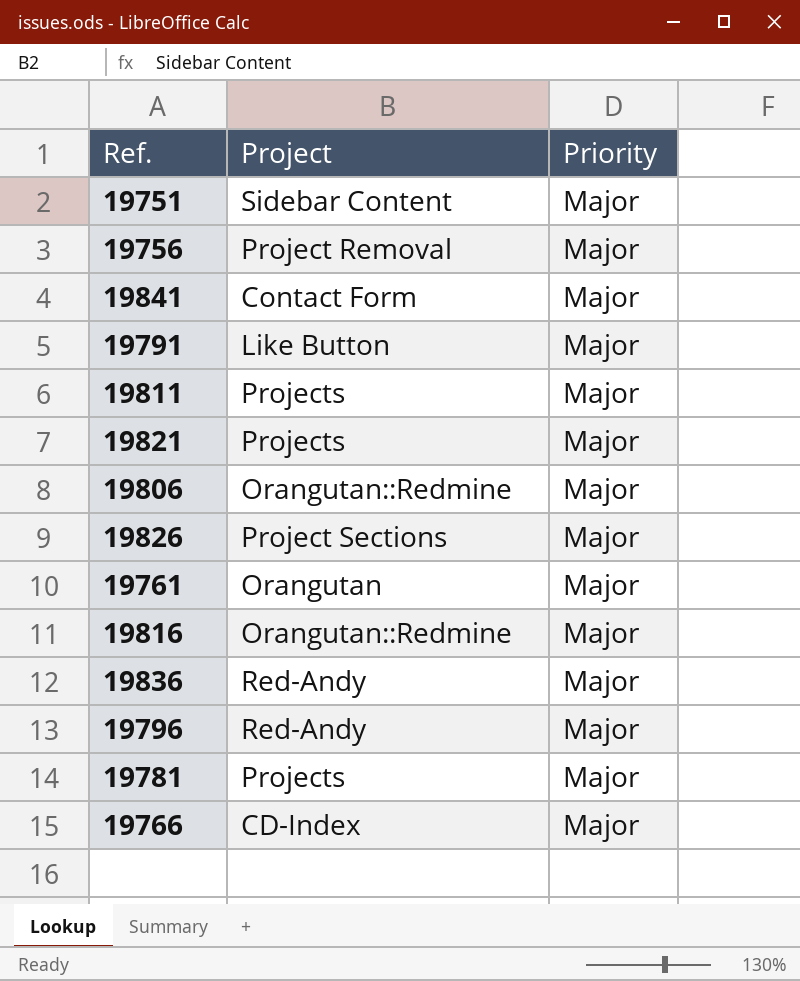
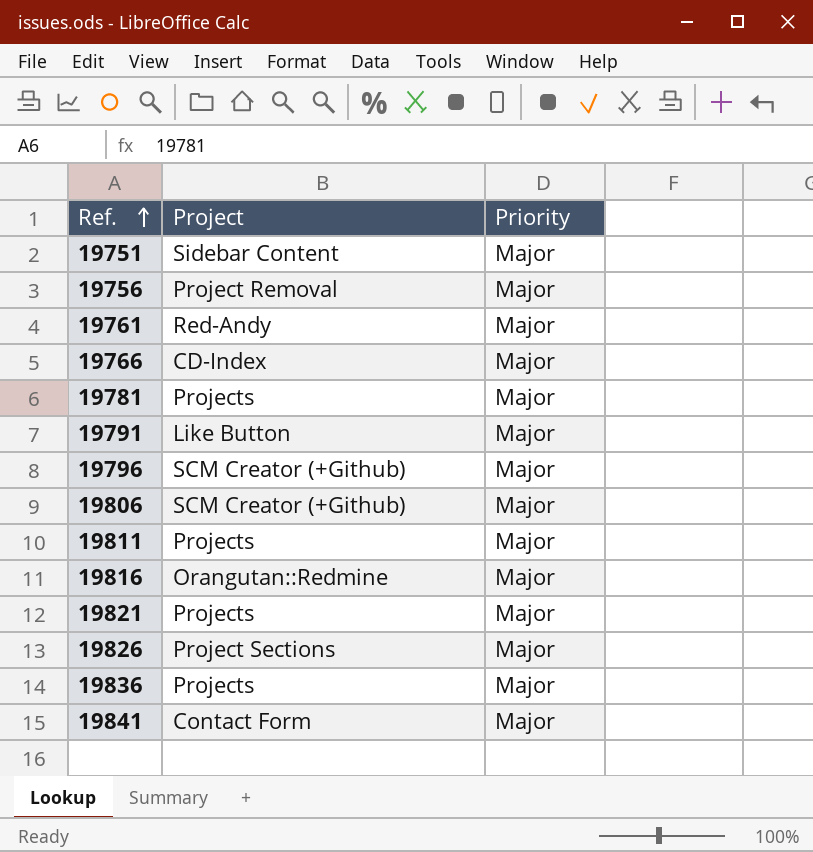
row order: none -> Ref. ascending
19761 | Project: Orangutan -> Red-Andy
19796 | Project: Red-Andy -> SCM Creator (+Github)
19806 | Project: Orangutan::Redmine -> SCM Creator (+Github)
19836 | Project: Red-Andy -> Projects

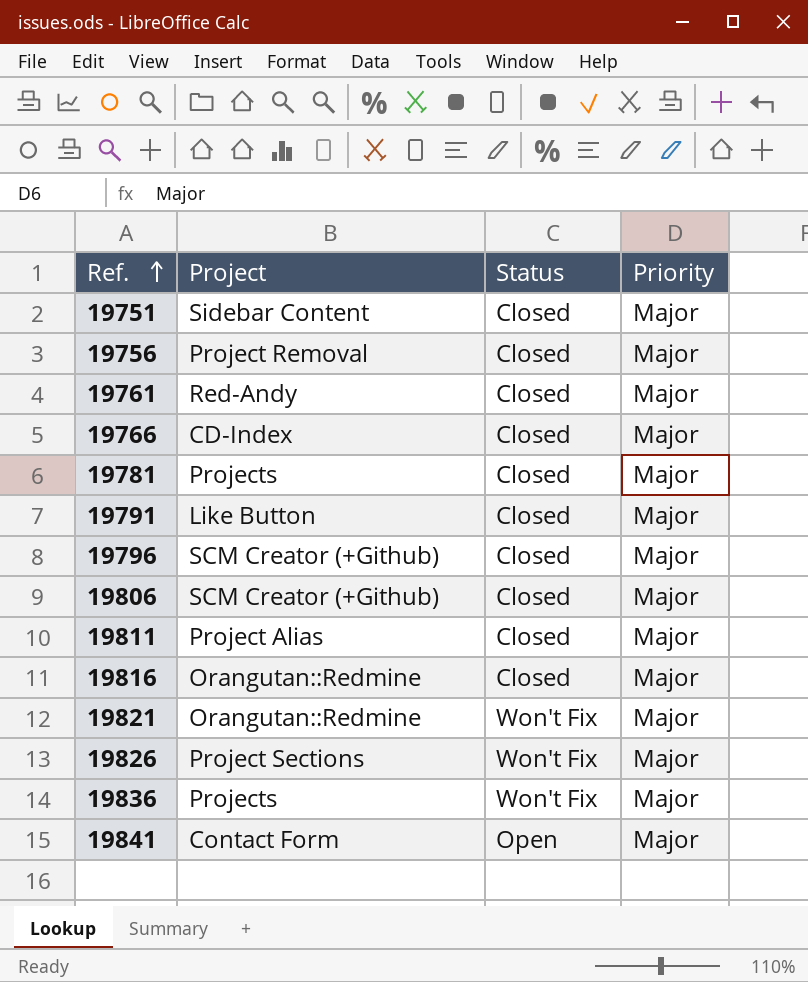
column Status | position: none -> 3
19811 | Project: Projects -> Project Alias
19821 | Project: Projects -> Orangutan::Redmine

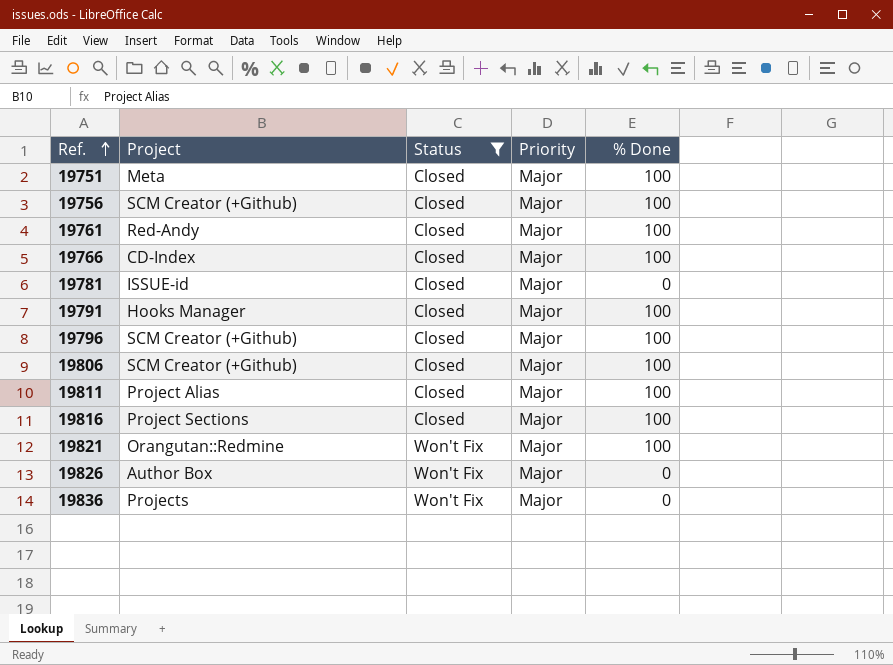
filter: none -> Status != Open
column % Done | position: none -> 5
19751 | Project: Sidebar Content -> Meta
19756 | Project: Project Removal -> SCM Creator (+Github)
19781 | Project: Projects -> ISSUE-id
19791 | Project: Like Button -> Hooks Manager
19816 | Project: Orangutan::Redmine -> Project Sections
19826 | Project: Project Sections -> Author Box

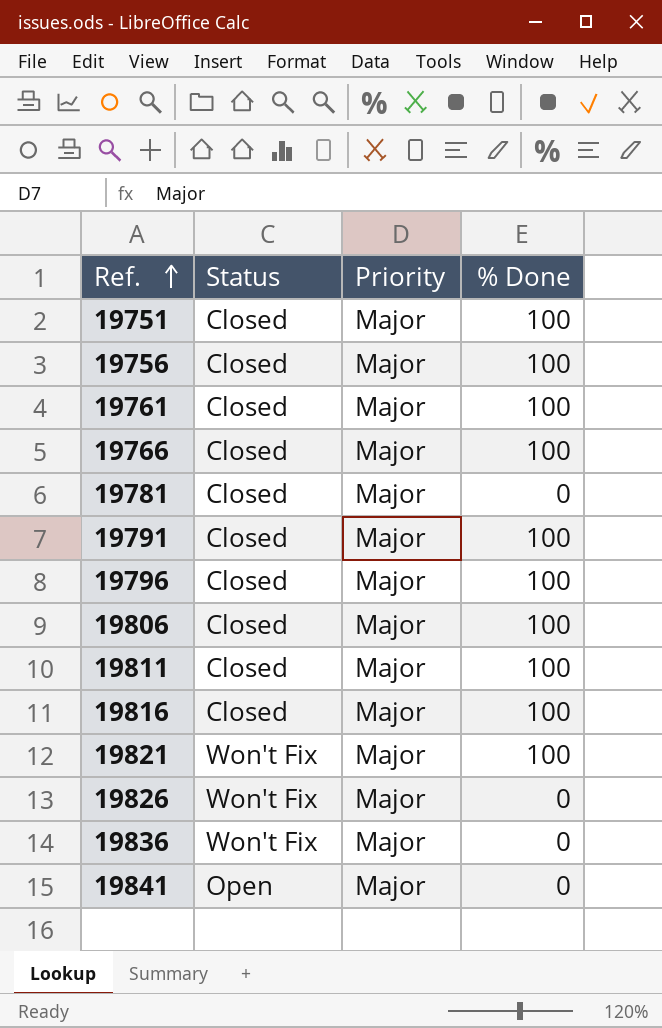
filter: Status != Open -> none
column Project | position: 2 -> none

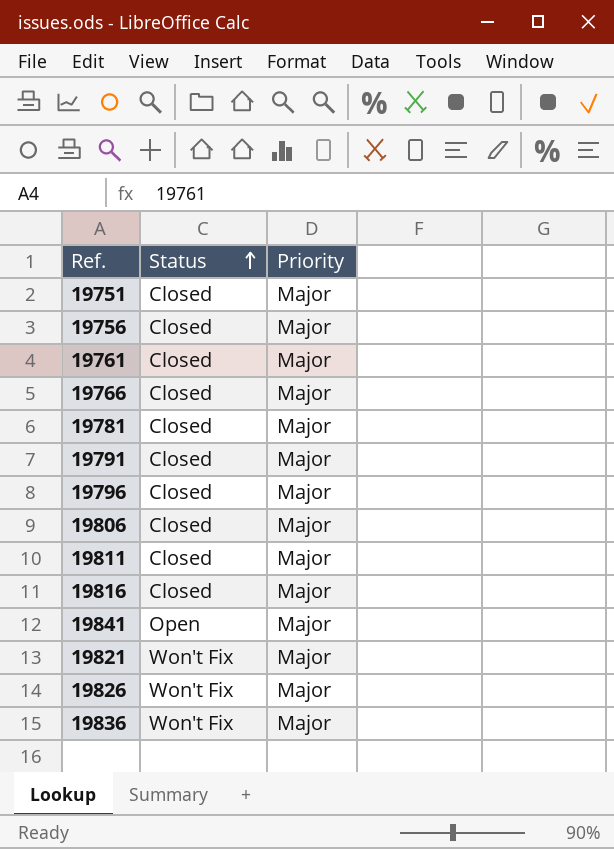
row order: Ref. ascending -> Status ascending
column % Done | position: 4 -> none

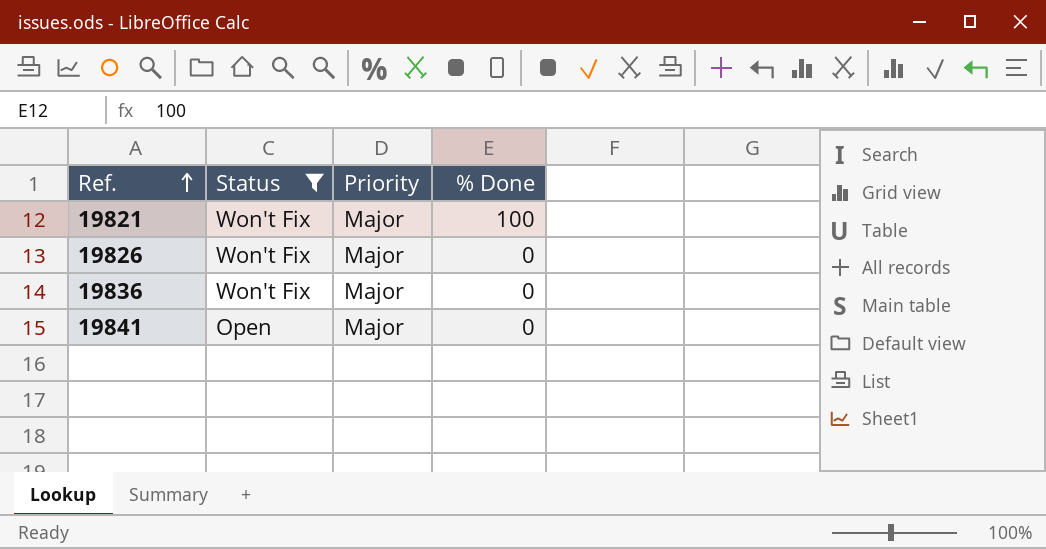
filter: none -> Status != Closed
row order: Status ascending -> Ref. ascending
column % Done | position: none -> 4

